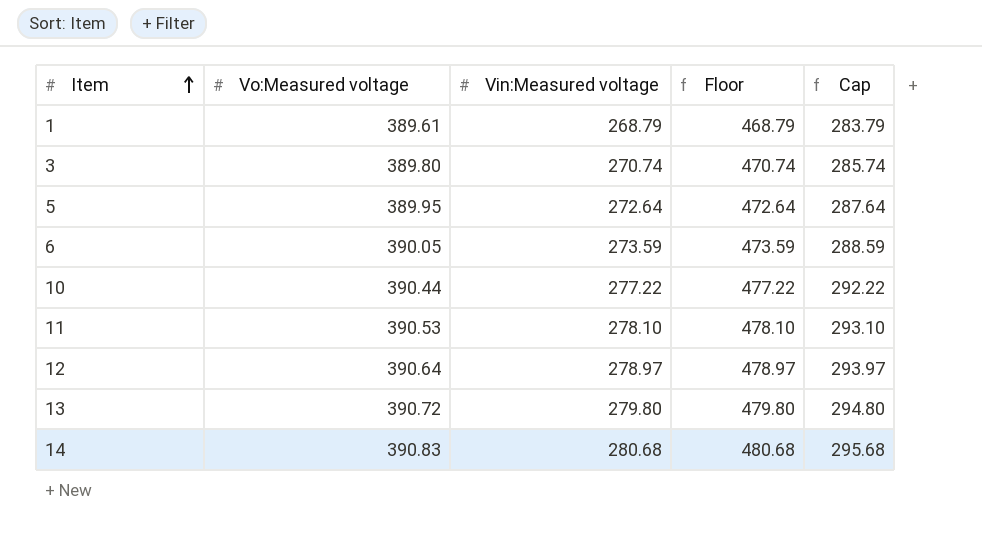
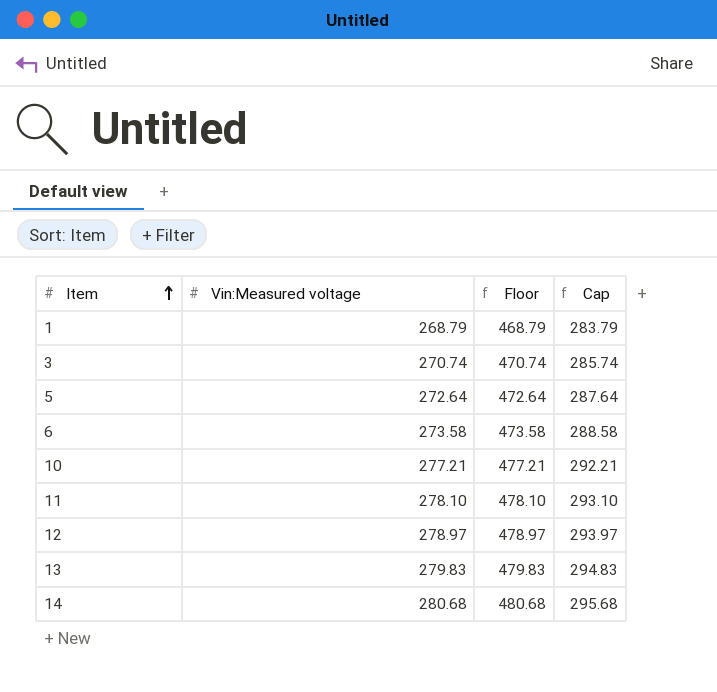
column Vo:Measured voltage | position: 2 -> none
6 | Vin:Measured voltage: 273.59 -> 273.58
6 | Floor: 473.59 -> 473.58
6 | Cap: 288.59 -> 288.58
10 | Vin:Measured voltage: 277.22 -> 277.21
10 | Floor: 477.22 -> 477.21
10 | Cap: 292.22 -> 292.21
13 | Vin:Measured voltage: 279.80 -> 279.83
13 | Floor: 479.80 -> 479.83
13 | Cap: 294.80 -> 294.83

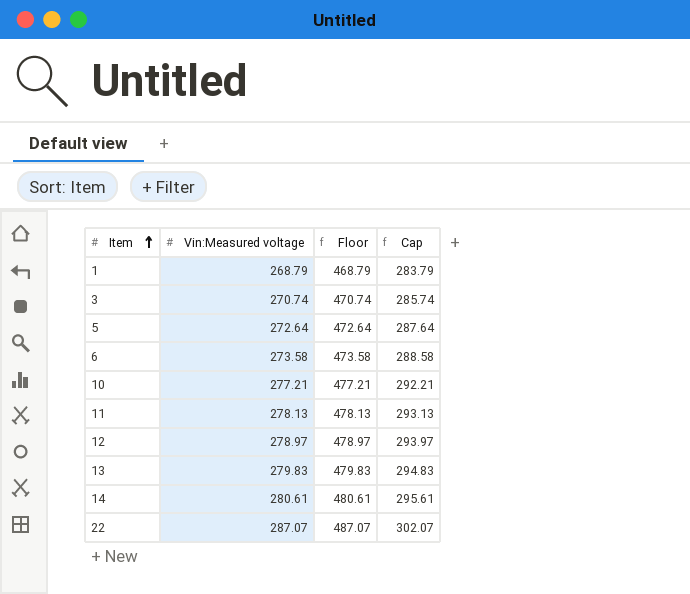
11 | Vin:Measured voltage: 278.10 -> 278.13
11 | Floor: 478.10 -> 478.13
11 | Cap: 293.10 -> 293.13
14 | Vin:Measured voltage: 280.68 -> 280.61
14 | Floor: 480.68 -> 480.61
14 | Cap: 295.68 -> 295.61
row 22: none -> 287.07 | 487.07 | 302.07

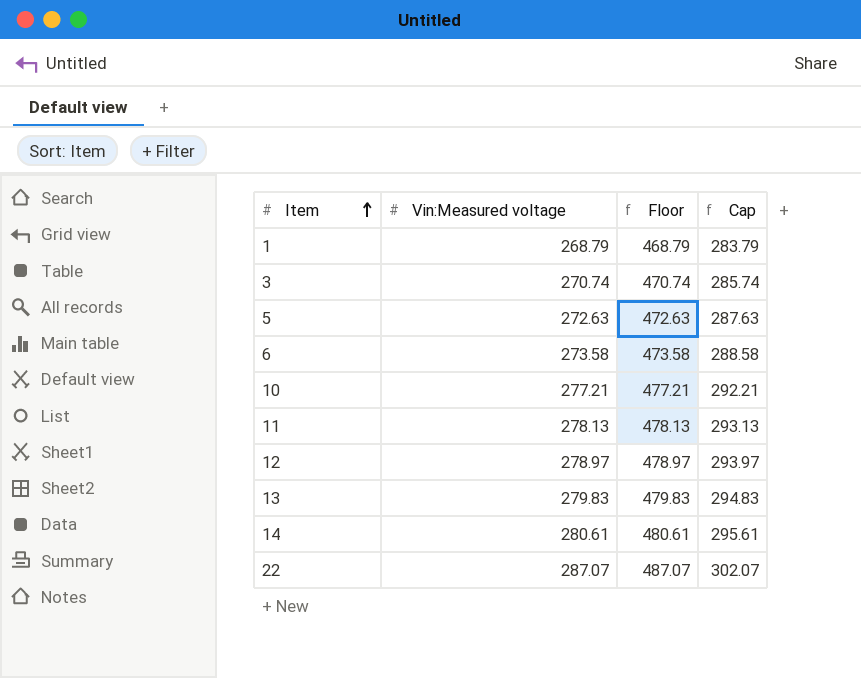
5 | Vin:Measured voltage: 272.64 -> 272.63
5 | Floor: 472.64 -> 472.63
5 | Cap: 287.64 -> 287.63

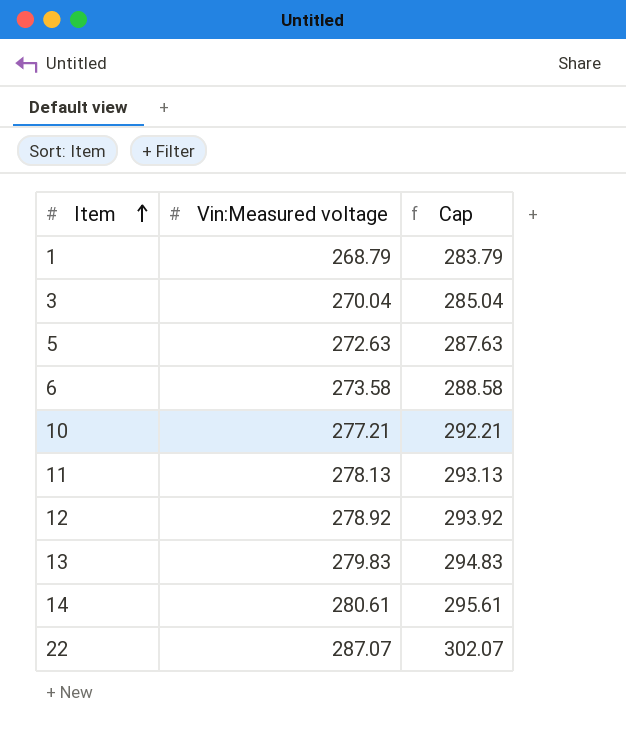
column Floor | formula: [Vin:Measured voltage] + 200 -> none
3 | Vin:Measured voltage: 270.74 -> 270.04
3 | Cap: 285.74 -> 285.04
12 | Vin:Measured voltage: 278.97 -> 278.92
12 | Cap: 293.97 -> 293.92

